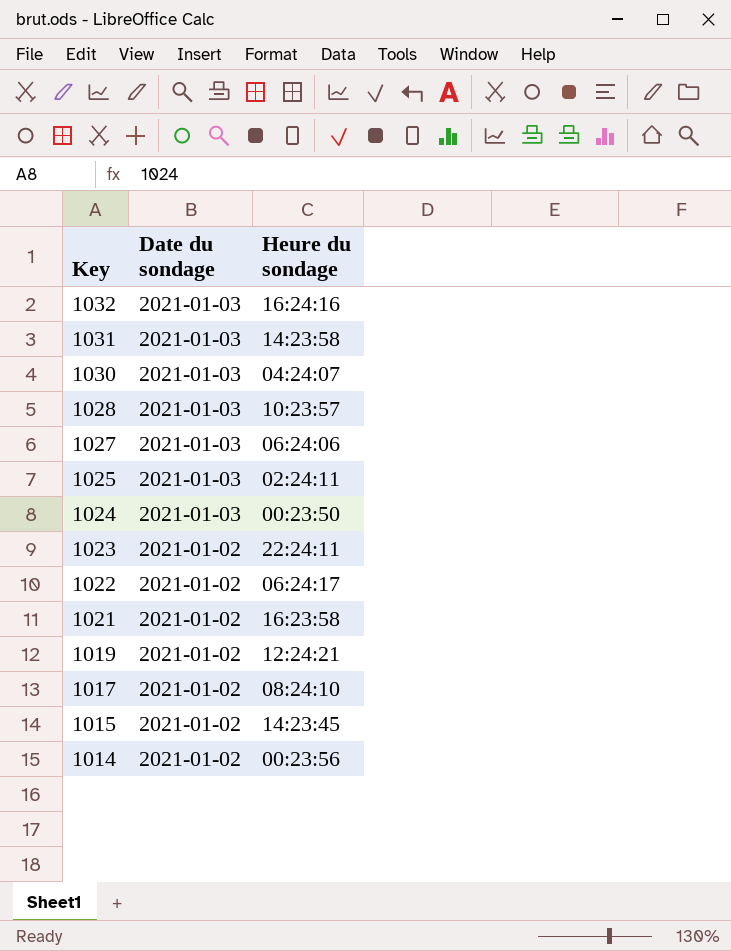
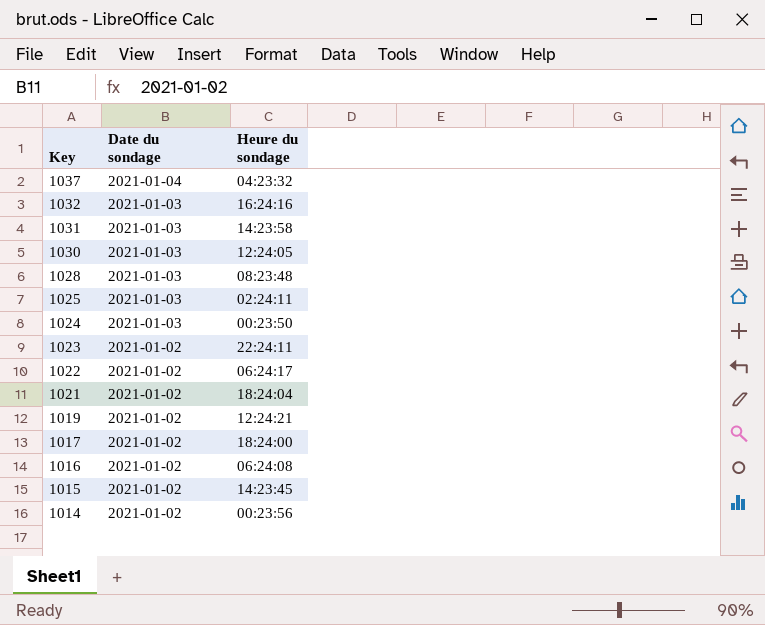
row 1027: 2021-01-03 | 06:24:06 -> none
row 1037: none -> 2021-01-04 | 04:23:32
1030 | Heure du sondage: 04:24:07 -> 12:24:05
1028 | Heure du sondage: 10:23:57 -> 08:23:48
1021 | Heure du sondage: 16:23:58 -> 18:24:04
1017 | Heure du sondage: 08:24:10 -> 18:24:00
row 1016: none -> 2021-01-02 | 06:24:08

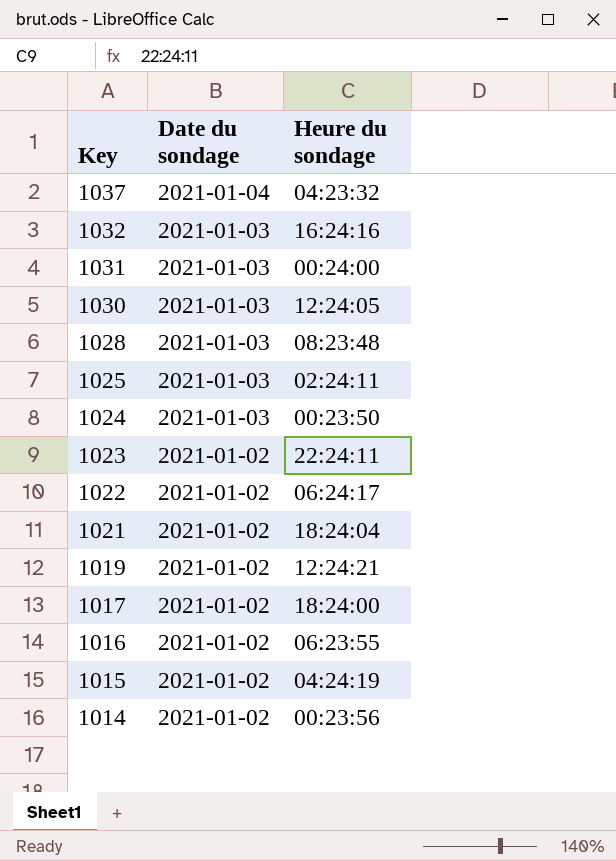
1031 | Heure du sondage: 14:23:58 -> 00:24:00
1016 | Heure du sondage: 06:24:08 -> 06:23:55
1015 | Heure du sondage: 14:23:45 -> 04:24:19

